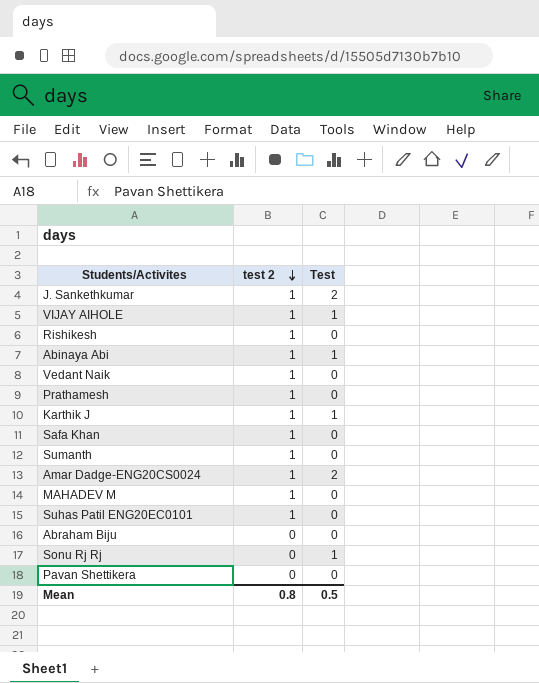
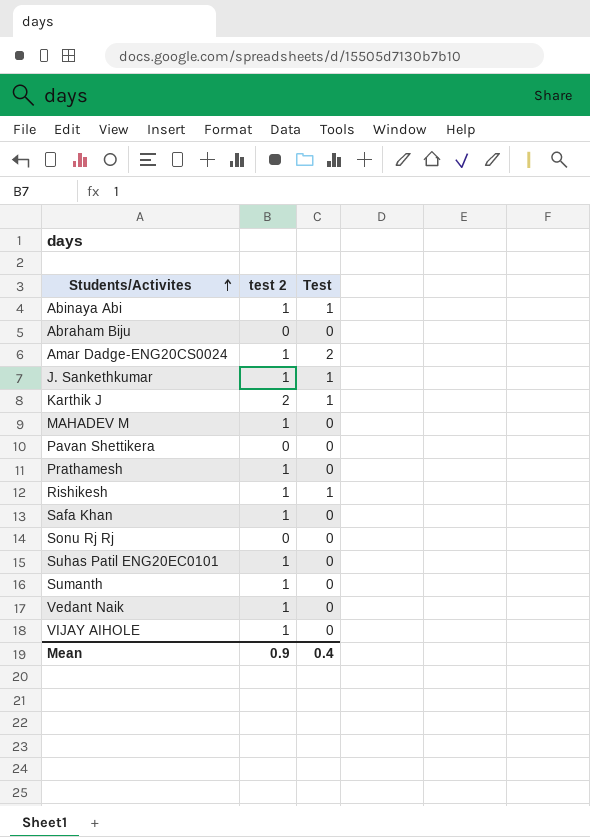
row order: test 2 descending -> Students/Activites ascending
J. Sankethkumar | Test: 2 -> 1
Karthik J | test 2: 1 -> 2
Rishikesh | Test: 0 -> 1
Sonu Rj Rj | Test: 1 -> 0
VIJAY AIHOLE | Test: 1 -> 0
Mean | test 2: 0.8 -> 0.9
Mean | Test: 0.5 -> 0.4

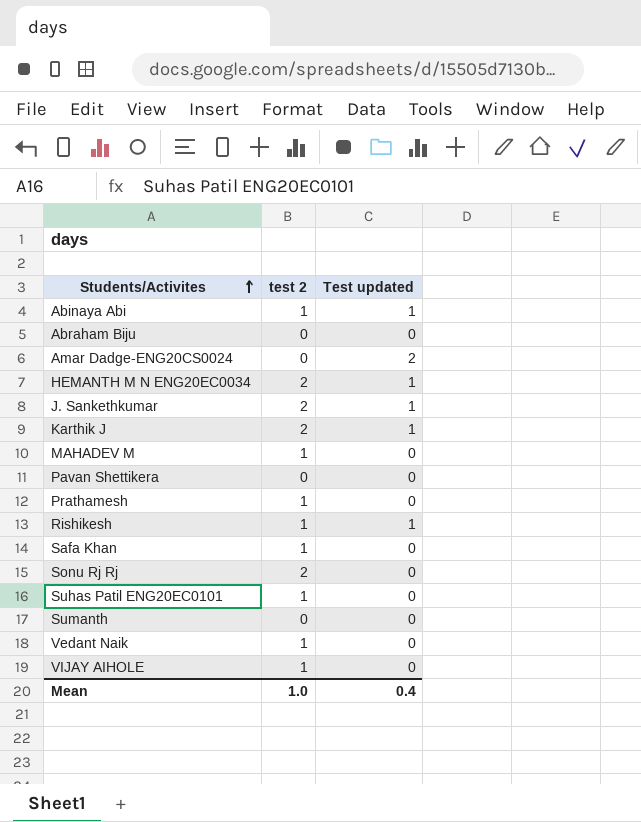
column name: Test -> Test updated
Amar Dadge-ENG20CS0024 | test 2: 1 -> 0
row HEMANTH M N ENG20EC0034: none -> 2 | 1
J. Sankethkumar | test 2: 1 -> 2
Sonu Rj Rj | test 2: 0 -> 2
Sumanth | test 2: 1 -> 0
Mean | test 2: 0.9 -> 1.0

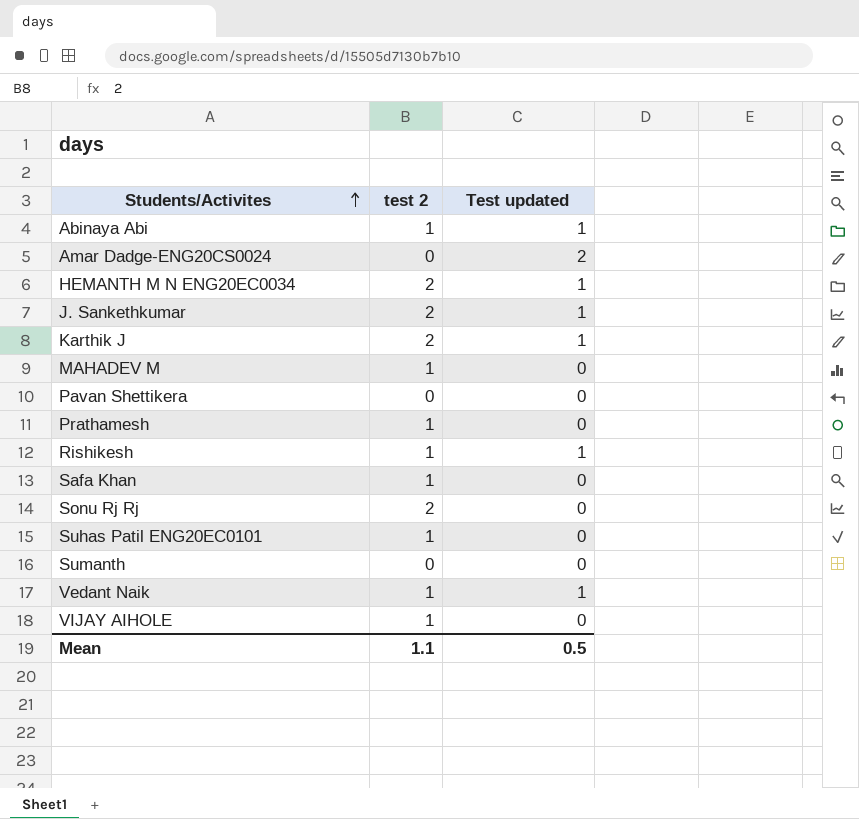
row Abraham Biju: 0 | 0 -> none
Vedant Naik | Test updated: 0 -> 1
Mean | test 2: 1.0 -> 1.1
Mean | Test updated: 0.4 -> 0.5

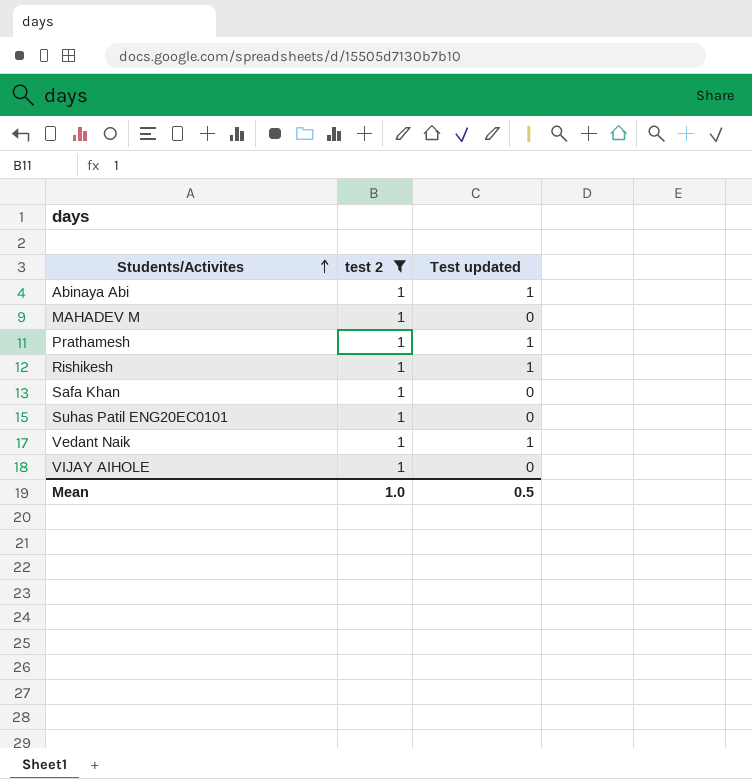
filter: none -> test 2 = 1
Prathamesh | Test updated: 0 -> 1
Mean | test 2: 1.1 -> 1.0

